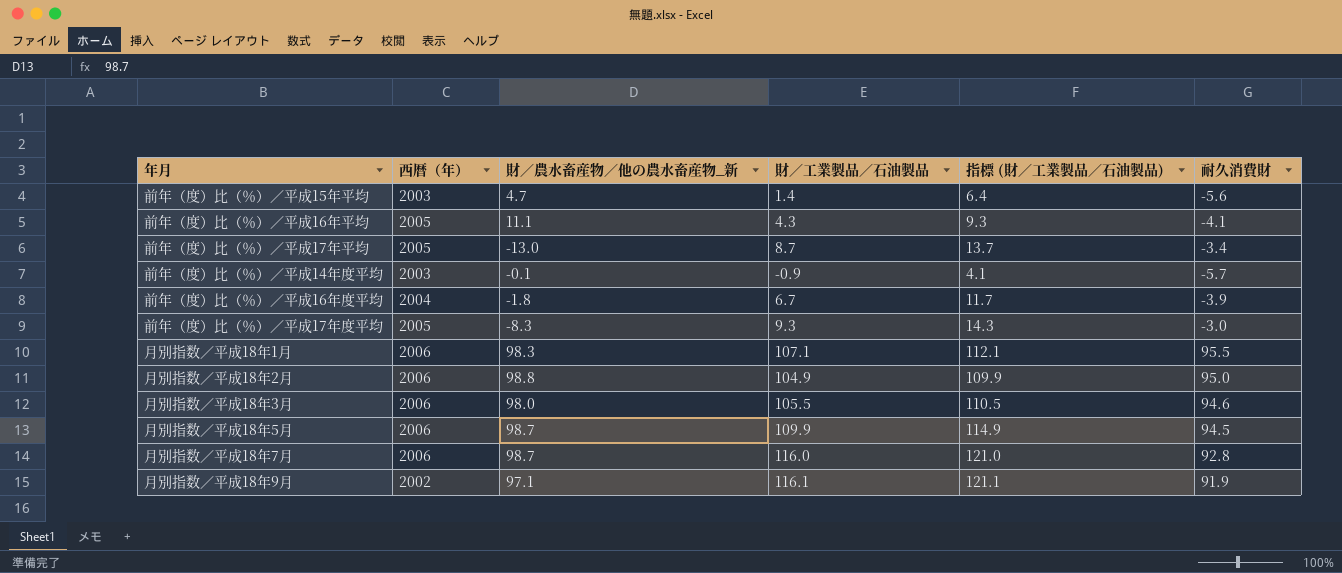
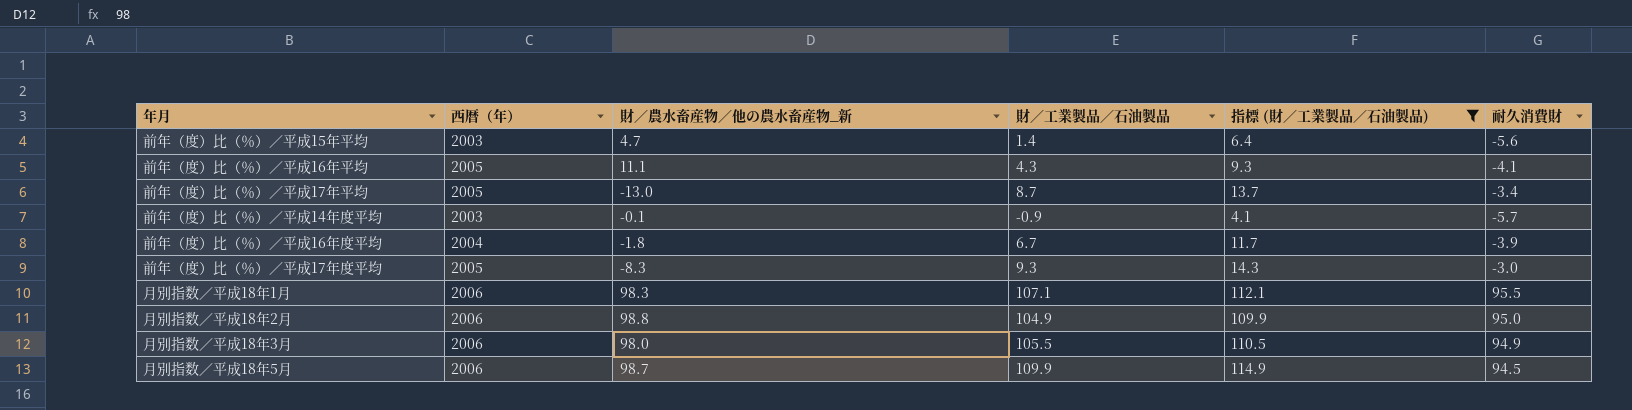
filter: none -> 指標 (財／工業製品／石油製品) <= 114.9
月別指数／平成18年3月 | 耐久消費財: 94.6 -> 94.9

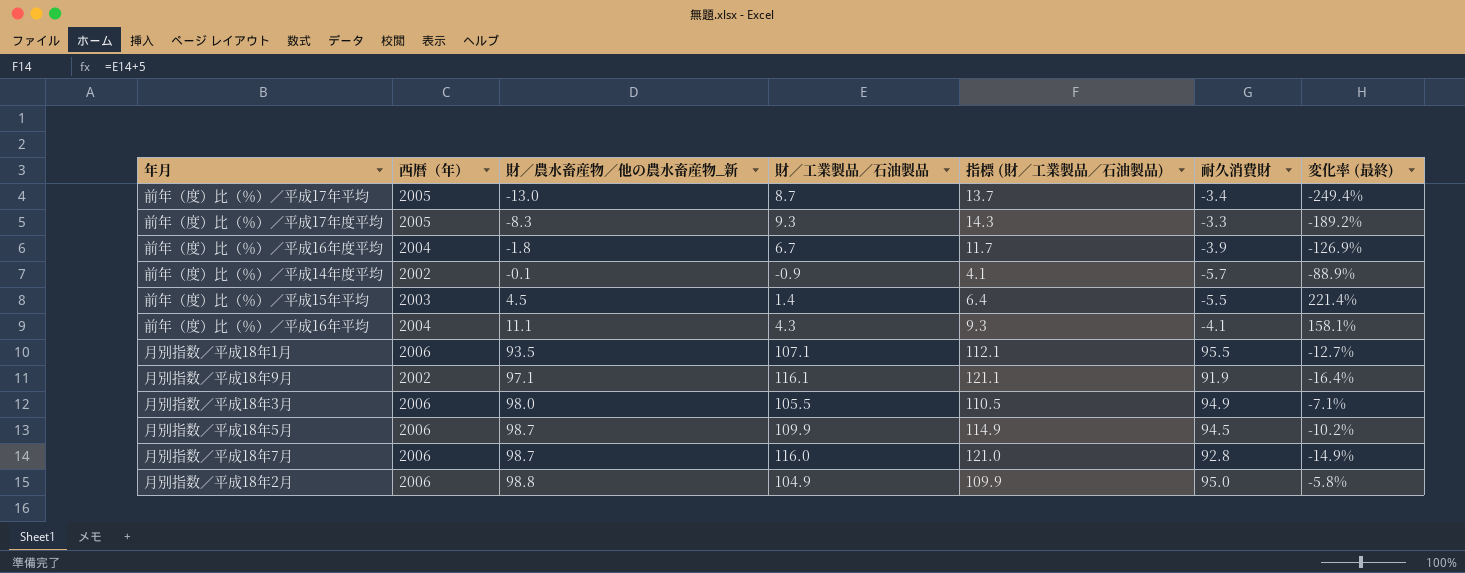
filter: 指標 (財／工業製品／石油製品) <= 114.9 -> none
row order: none -> 財／農水畜産物／他の農水畜産物_新 ascending
column 変化率 (最終) | formula: none -> ([財／農水畜産物／他の農水畜産物_新] - [財／工業製品／石油製品]) / [財／工業製品／石油製品]
前年（度）比（％）／平成17年度平均 | 耐久消費財: -3.0 -> -3.3
前年（度）比（％）／平成14年度平均 | 西暦（年）: 2003 -> 2002
前年（度）比（％）／平成15年平均 | 財／農水畜産物／他の農水畜産物_新: 4.7 -> 4.5
前年（度）比（％）／平成15年平均 | 耐久消費財: -5.6 -> -5.5
前年（度）比（％）／平成16年平均 | 西暦（年）: 2005 -> 2004
月別指数／平成18年1月 | 財／農水畜産物／他の農水畜産物_新: 98.3 -> 93.5

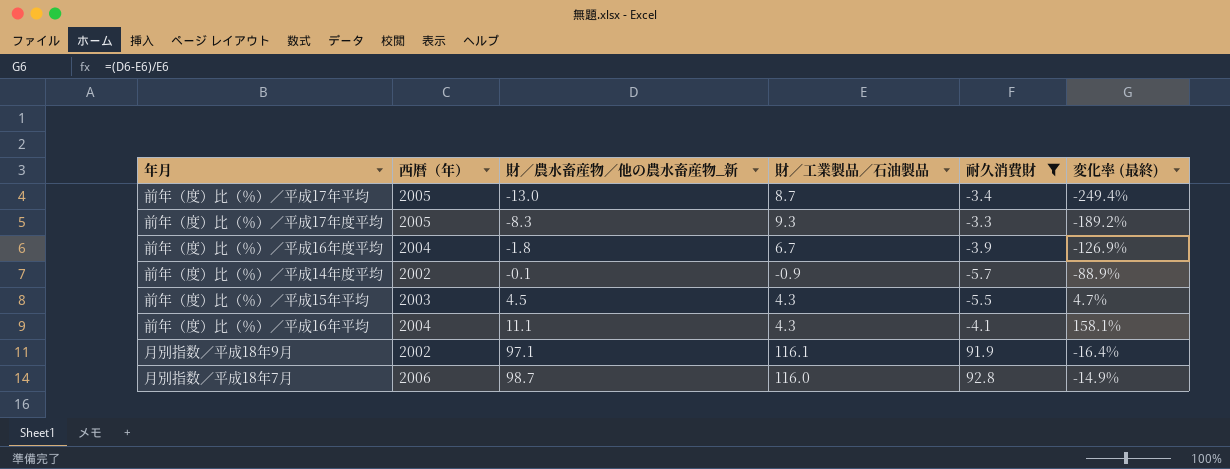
filter: none -> 耐久消費財 <= 92.8
column 指標 (財／工業製品／石油製品) | formula: [財／工業製品／石油製品] + 5 -> none
前年（度）比（％）／平成15年平均 | 財／工業製品／石油製品: 1.4 -> 4.3
前年（度）比（％）／平成15年平均 | 変化率 (最終): 221.4% -> 4.7%

